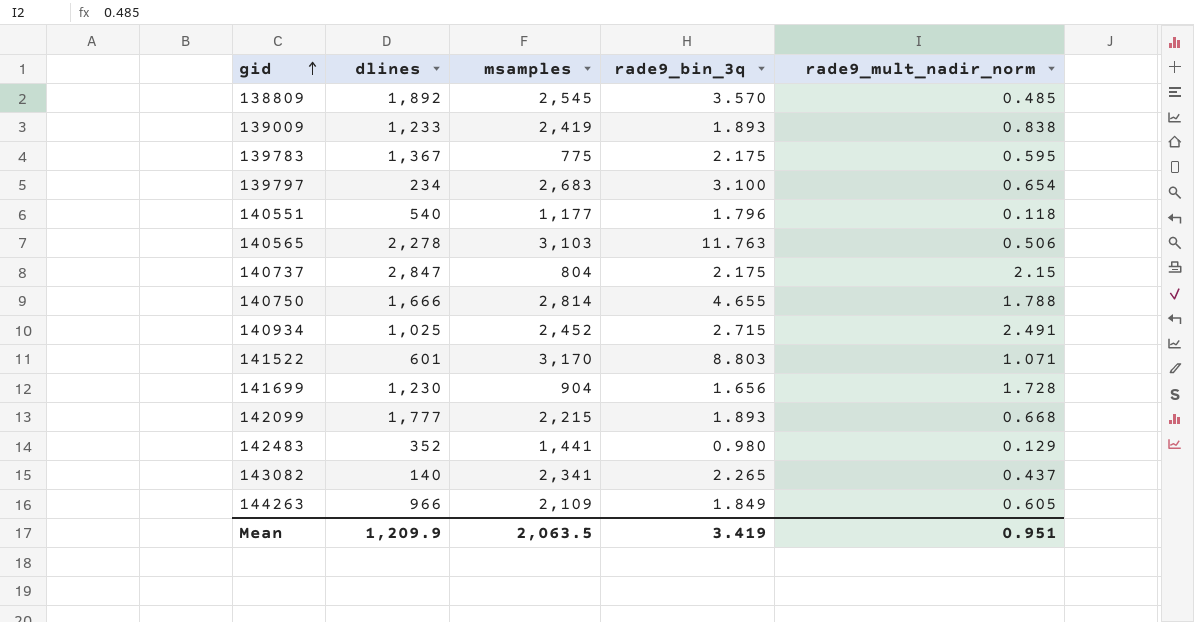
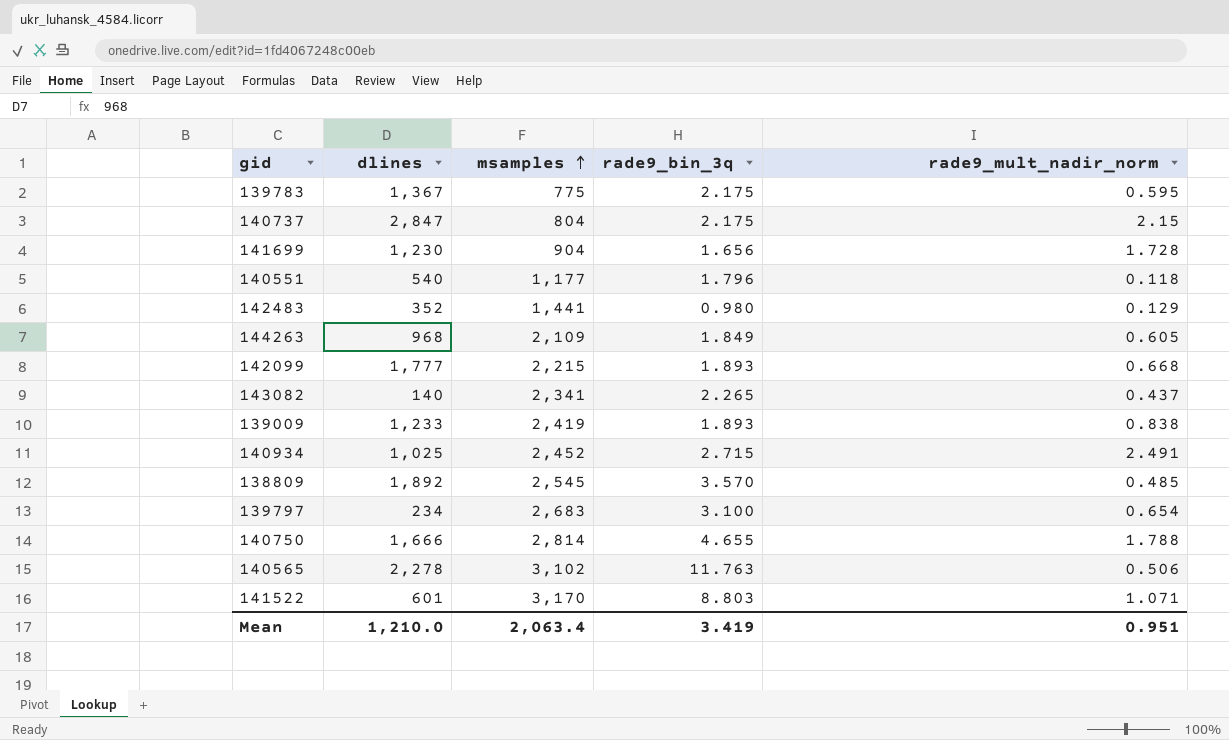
row order: gid ascending -> msamples ascending
144263 | dlines: 966 -> 968
140565 | msamples: 3,103 -> 3,102
Mean | dlines: 1,209.9 -> 1,210.0
Mean | msamples: 2,063.5 -> 2,063.4

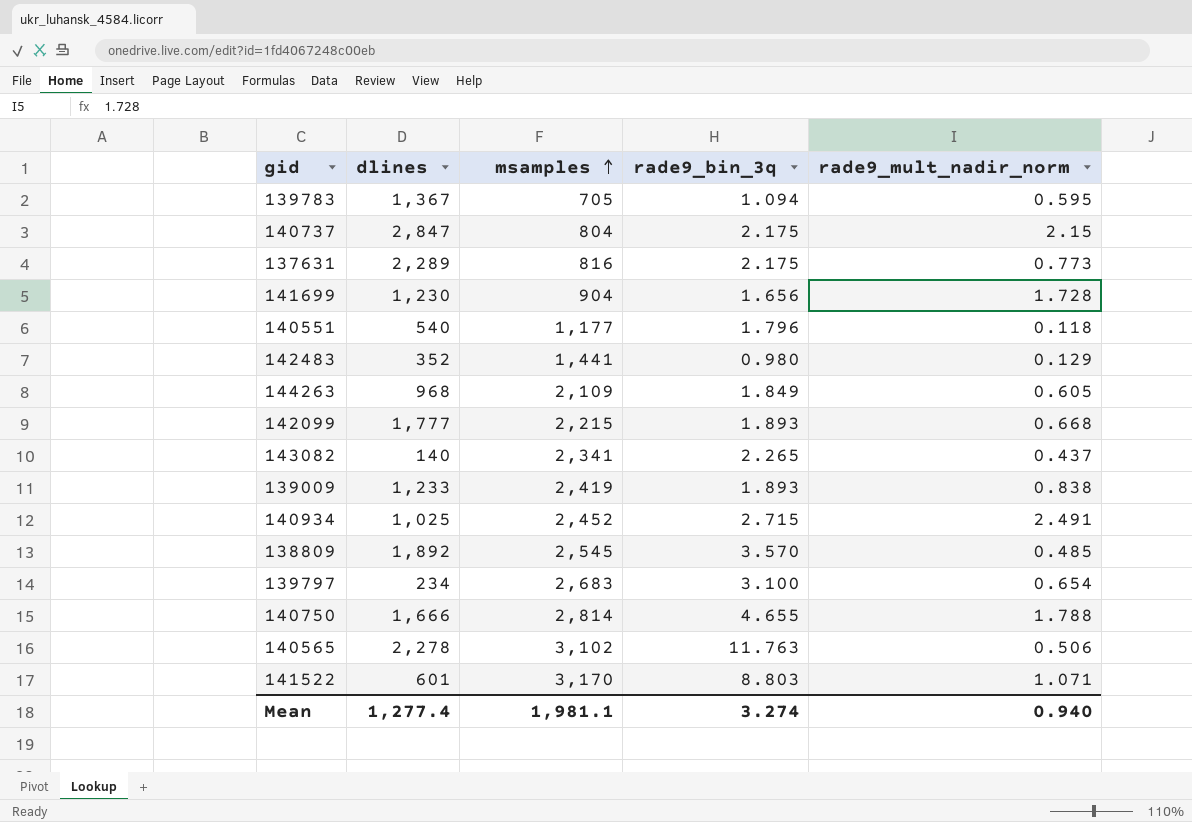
139783 | msamples: 775 -> 705
139783 | rade9_bin_3q: 2.175 -> 1.094
row 137631: none -> 2,289 | 816 | 2.175 | 0.773
Mean | dlines: 1,210.0 -> 1,277.4
Mean | msamples: 2,063.4 -> 1,981.1
Mean | rade9_bin_3q: 3.419 -> 3.274
Mean | rade9_mult_nadir_norm: 0.951 -> 0.940

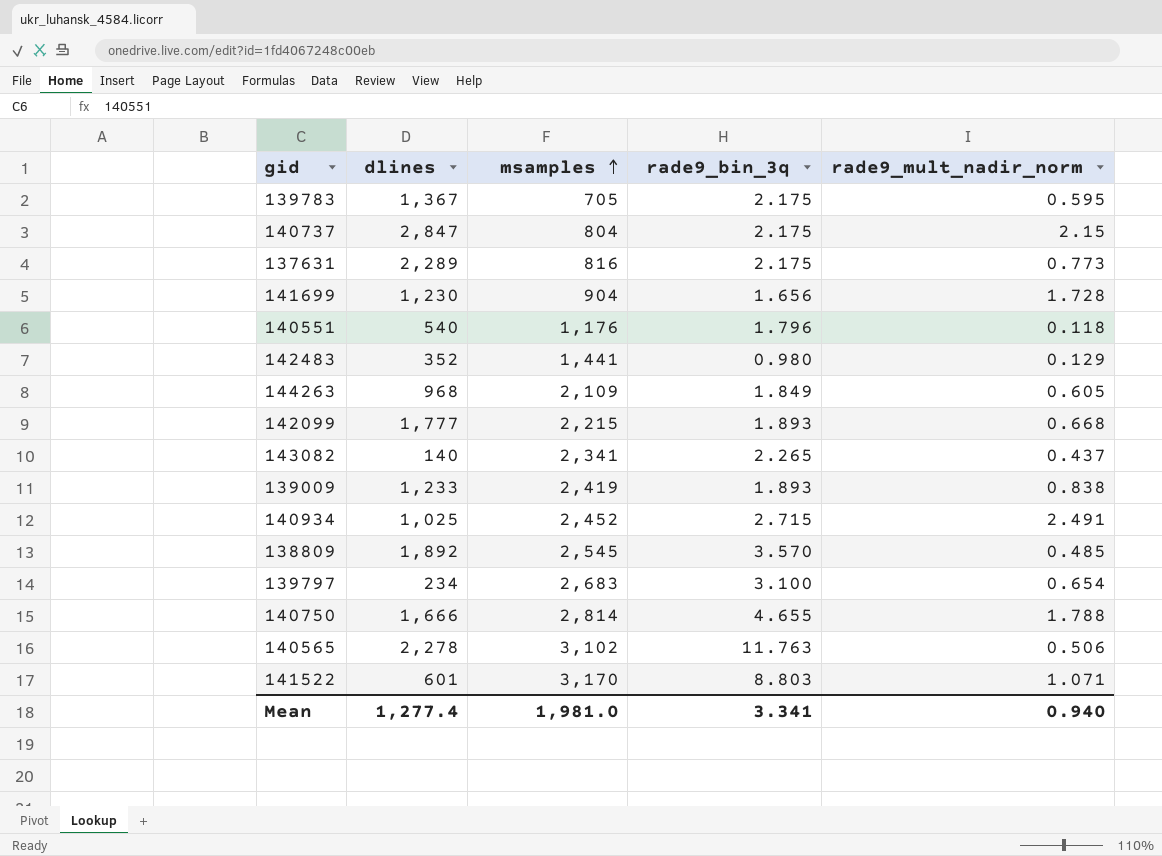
139783 | rade9_bin_3q: 1.094 -> 2.175
140551 | msamples: 1,177 -> 1,176
Mean | msamples: 1,981.1 -> 1,981.0
Mean | rade9_bin_3q: 3.274 -> 3.341

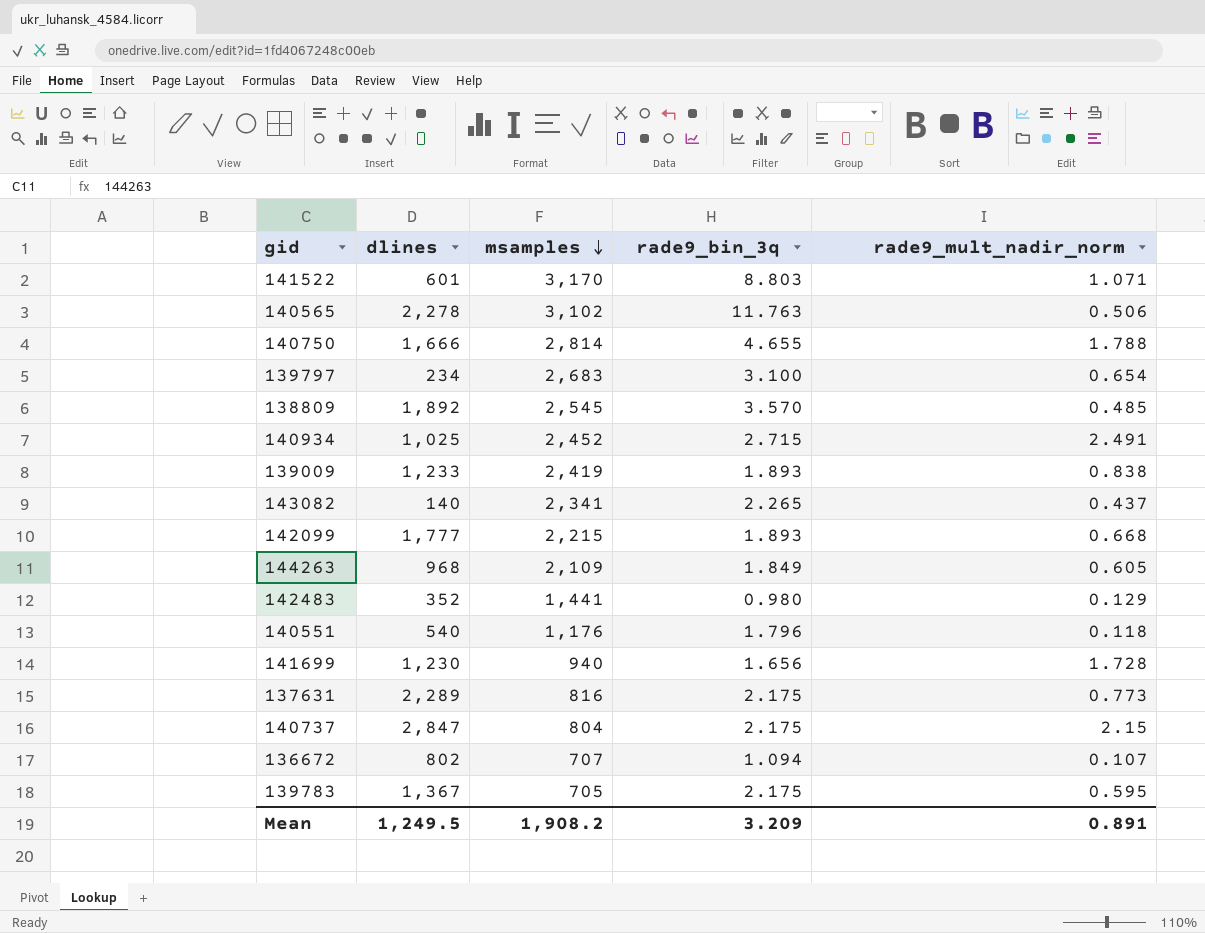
row order: msamples ascending -> msamples descending
141699 | msamples: 904 -> 940
row 136672: none -> 802 | 707 | 1.094 | 0.107
Mean | dlines: 1,277.4 -> 1,249.5
Mean | msamples: 1,981.0 -> 1,908.2
Mean | rade9_bin_3q: 3.341 -> 3.209
Mean | rade9_mult_nadir_norm: 0.940 -> 0.891

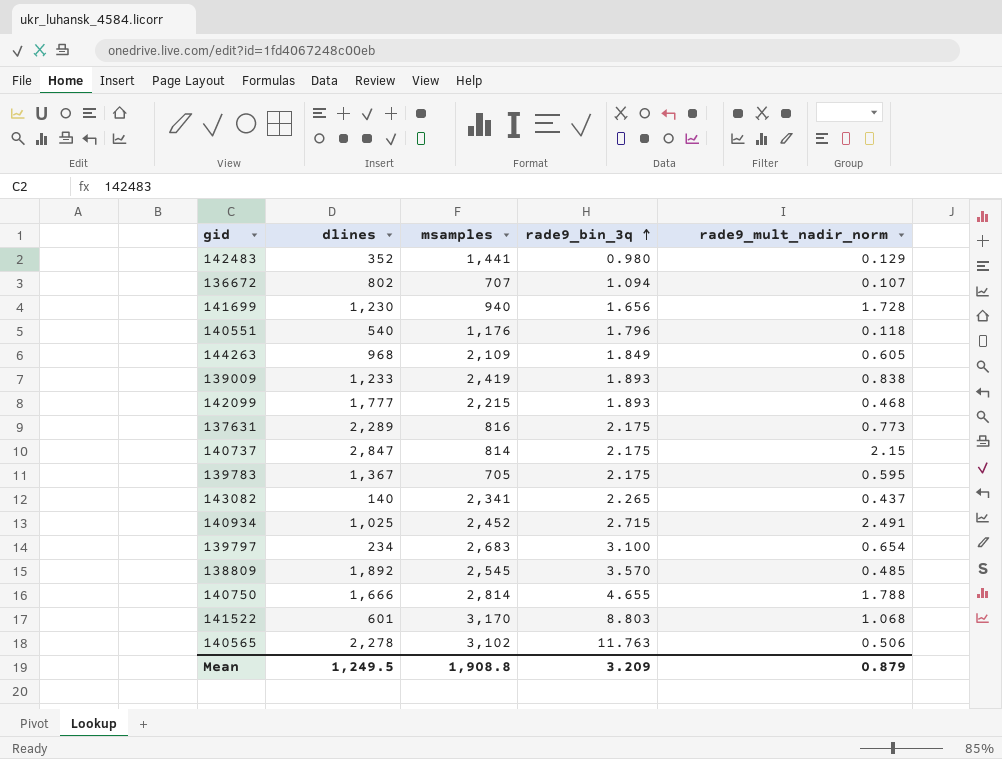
row order: msamples descending -> rade9_bin_3q ascending
142099 | rade9_mult_nadir_norm: 0.668 -> 0.468
140737 | msamples: 804 -> 814
141522 | rade9_mult_nadir_norm: 1.071 -> 1.068
Mean | msamples: 1,908.2 -> 1,908.8
Mean | rade9_mult_nadir_norm: 0.891 -> 0.879

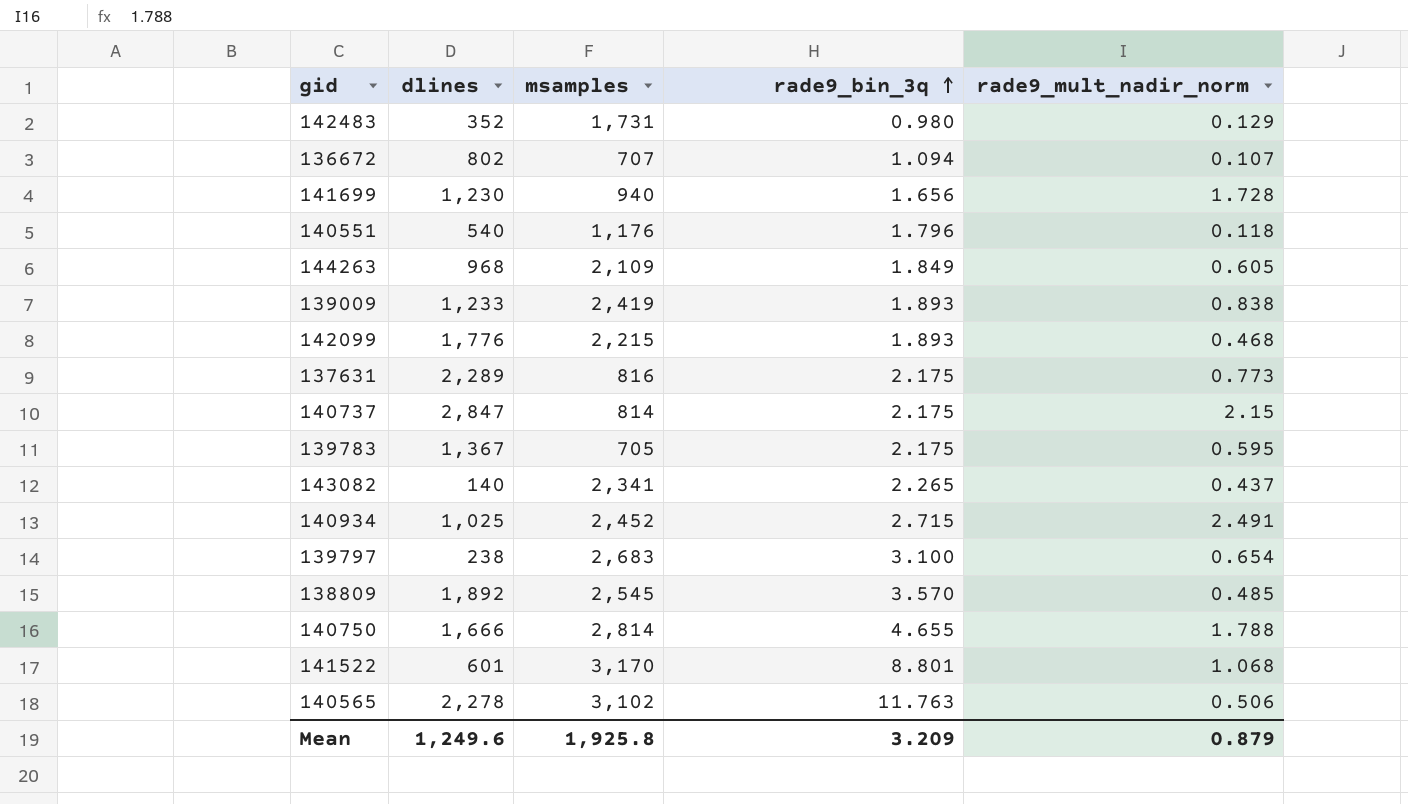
142483 | msamples: 1,441 -> 1,731
142099 | dlines: 1,777 -> 1,776
139797 | dlines: 234 -> 238
141522 | rade9_bin_3q: 8.803 -> 8.801
Mean | dlines: 1,249.5 -> 1,249.6
Mean | msamples: 1,908.8 -> 1,925.8

